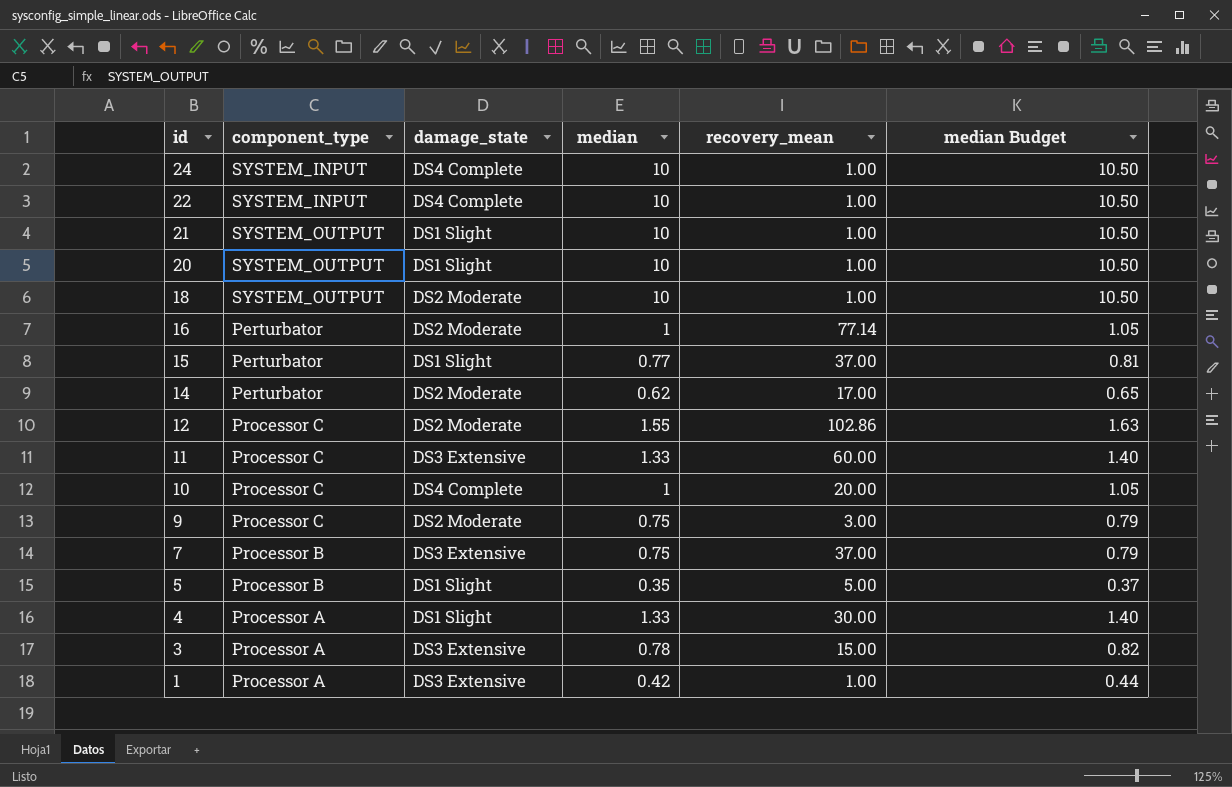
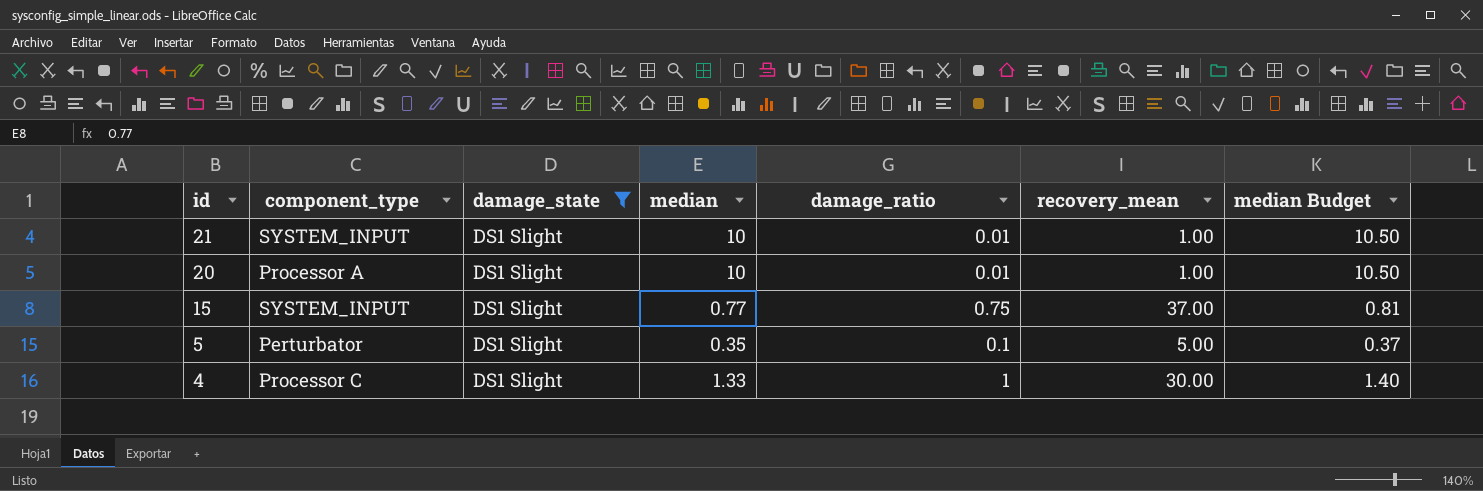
filter: none -> damage_state = DS1 Slight
column damage_ratio | position: none -> 5
21 | component_type: SYSTEM_OUTPUT -> SYSTEM_INPUT
20 | component_type: SYSTEM_OUTPUT -> Processor A
15 | component_type: Perturbator -> SYSTEM_INPUT
5 | component_type: Processor B -> Perturbator
4 | component_type: Processor A -> Processor C

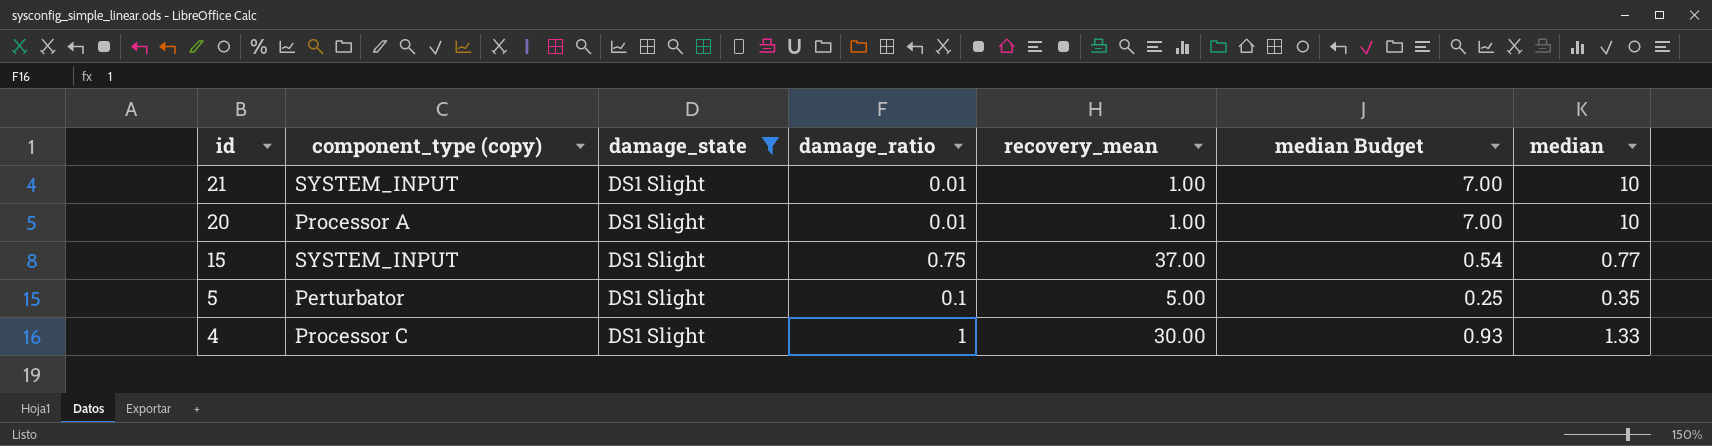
column name: component_type -> component_type (copy)
column median Budget | formula: [median] * 1.05 -> [median] * 0.7
column median | position: 4 -> 7

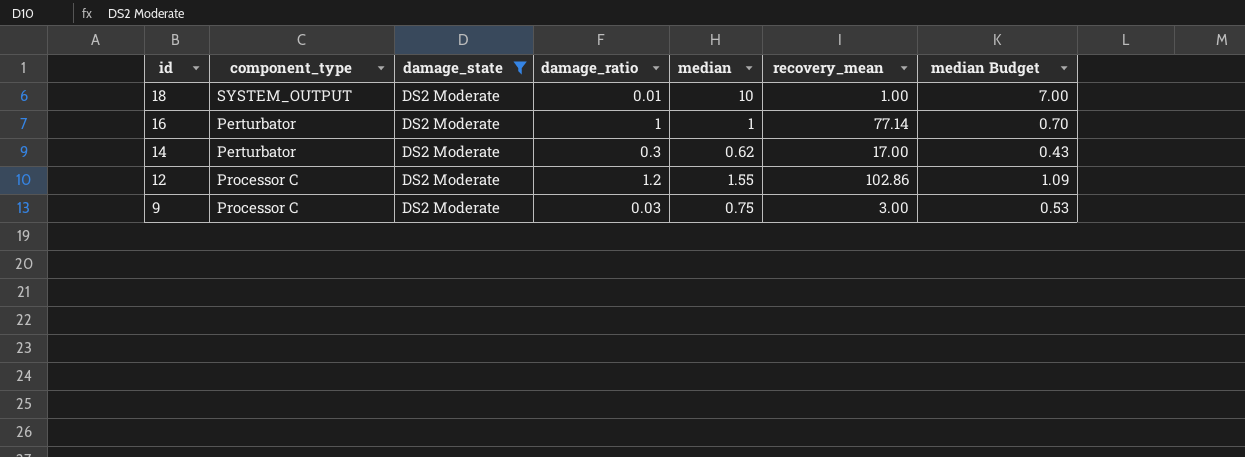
filter: damage_state = DS1 Slight -> damage_state = DS2 Moderate
column name: component_type (copy) -> component_type
column median | position: 7 -> 5

